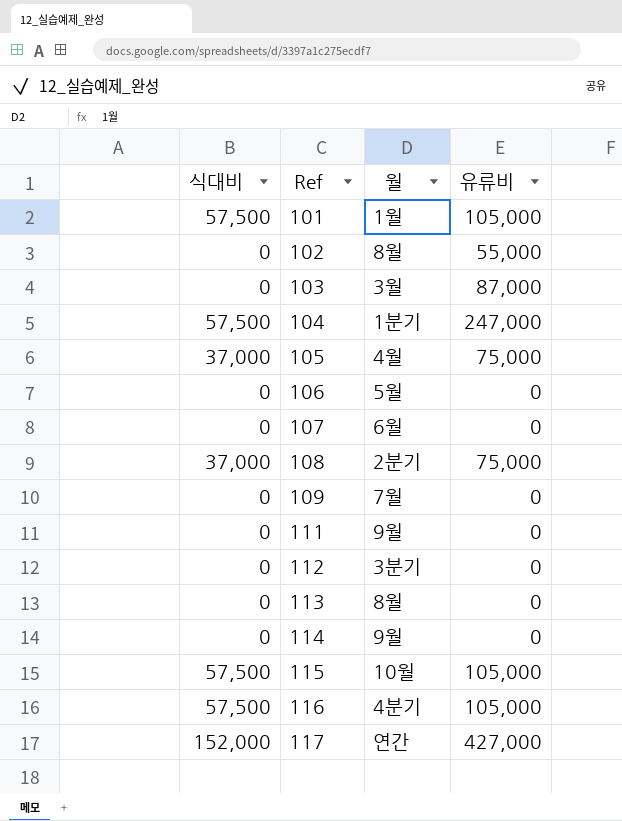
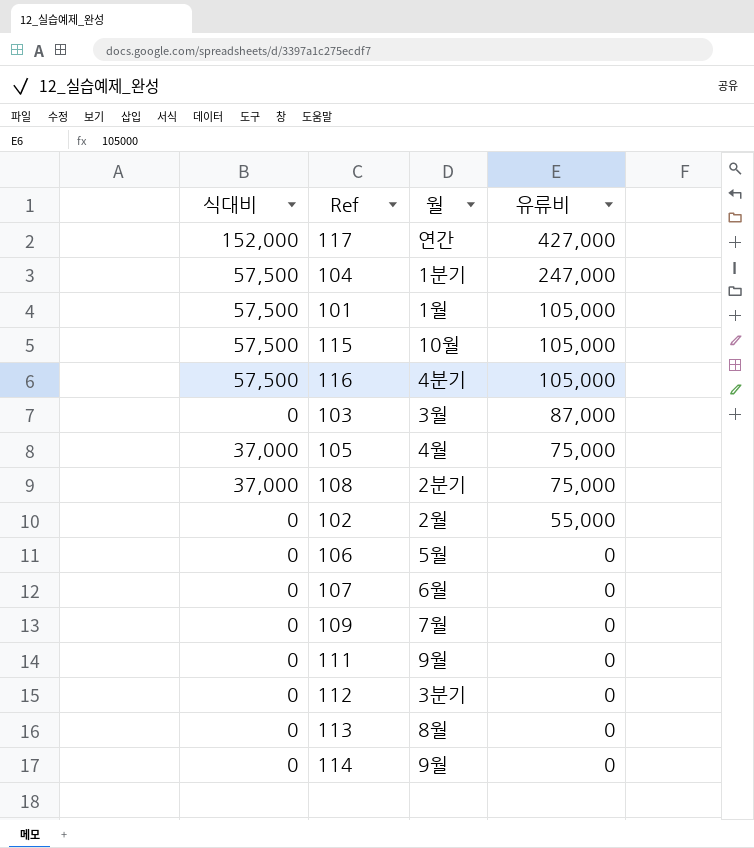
row order: Ref ascending -> 유류비 descending
102 | 월: 8월 -> 2월

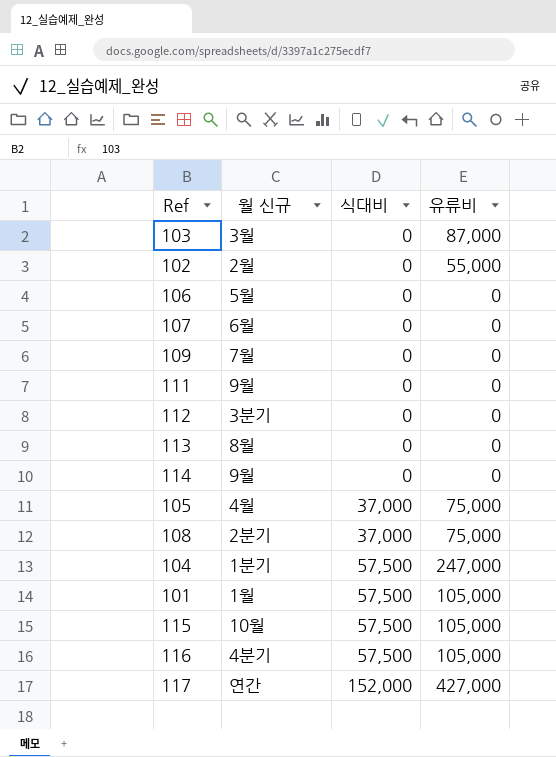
row order: 유류비 descending -> 식대비 ascending
column name: 월 -> 월 신규
column 식대비 | position: 1 -> 3

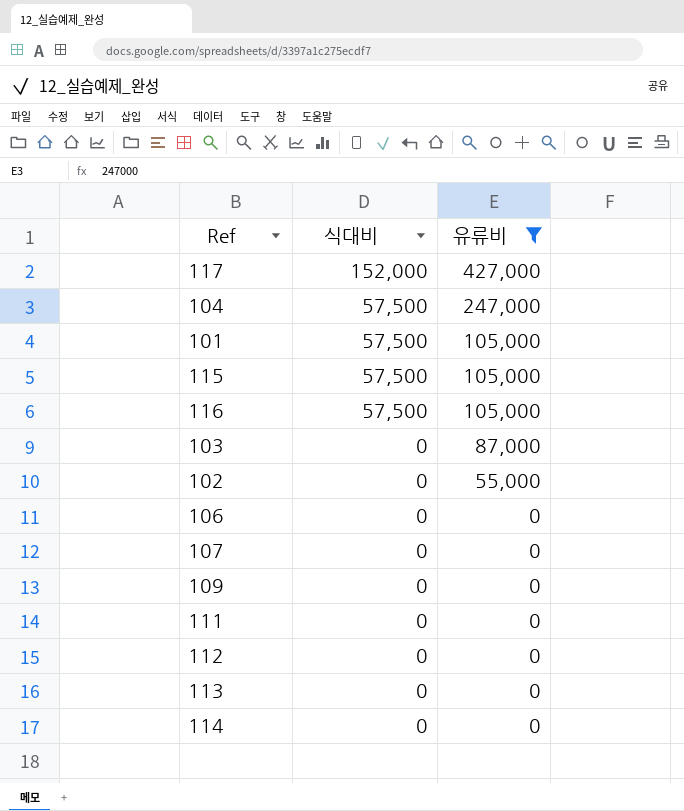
filter: none -> 유류비 != 75,000
row order: 식대비 ascending -> 식대비 descending
column 월 신규 | position: 2 -> none

